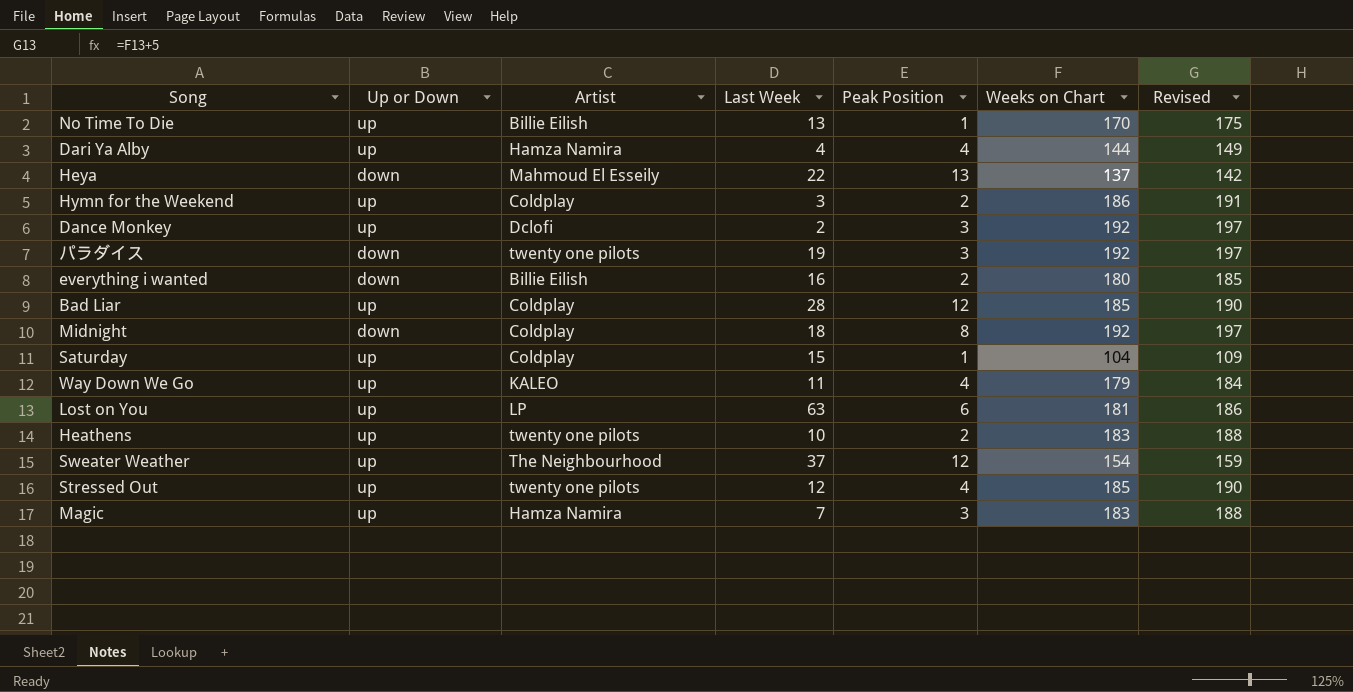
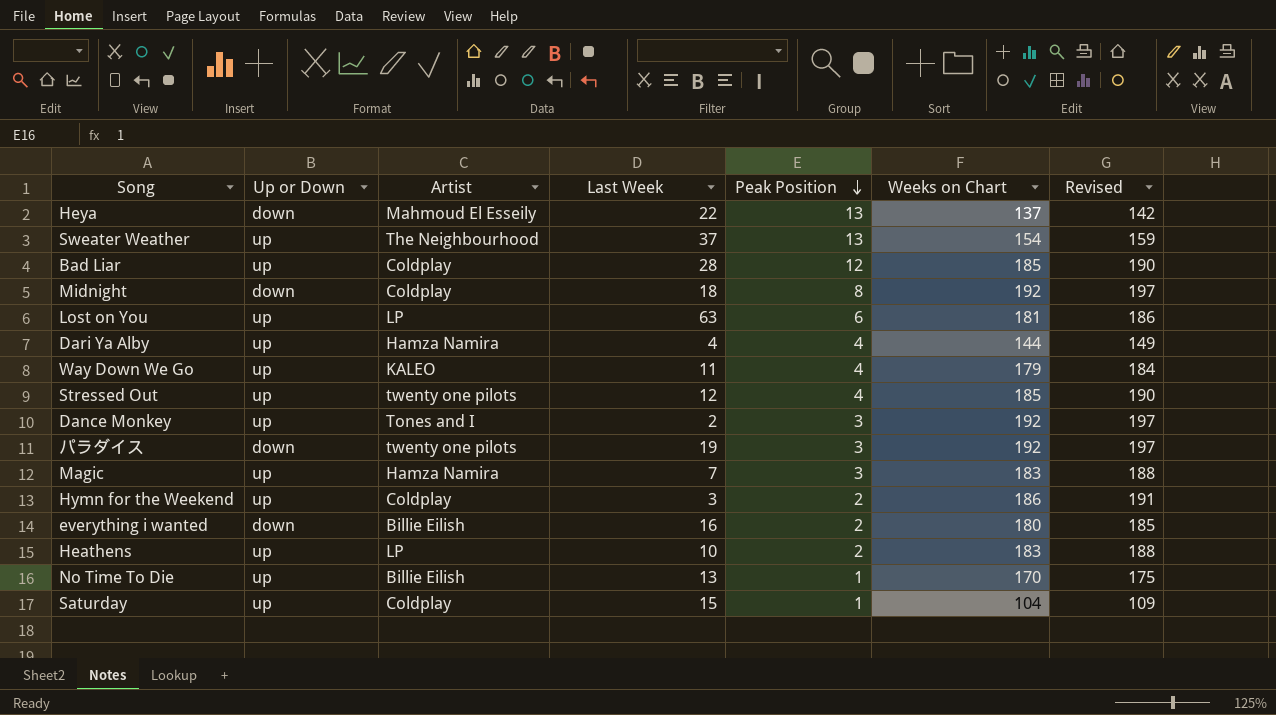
row order: none -> Peak Position descending
Sweater Weather | Peak Position: 12 -> 13
Dance Monkey | Artist: Dclofi -> Tones and I
Heathens | Artist: twenty one pilots -> LP

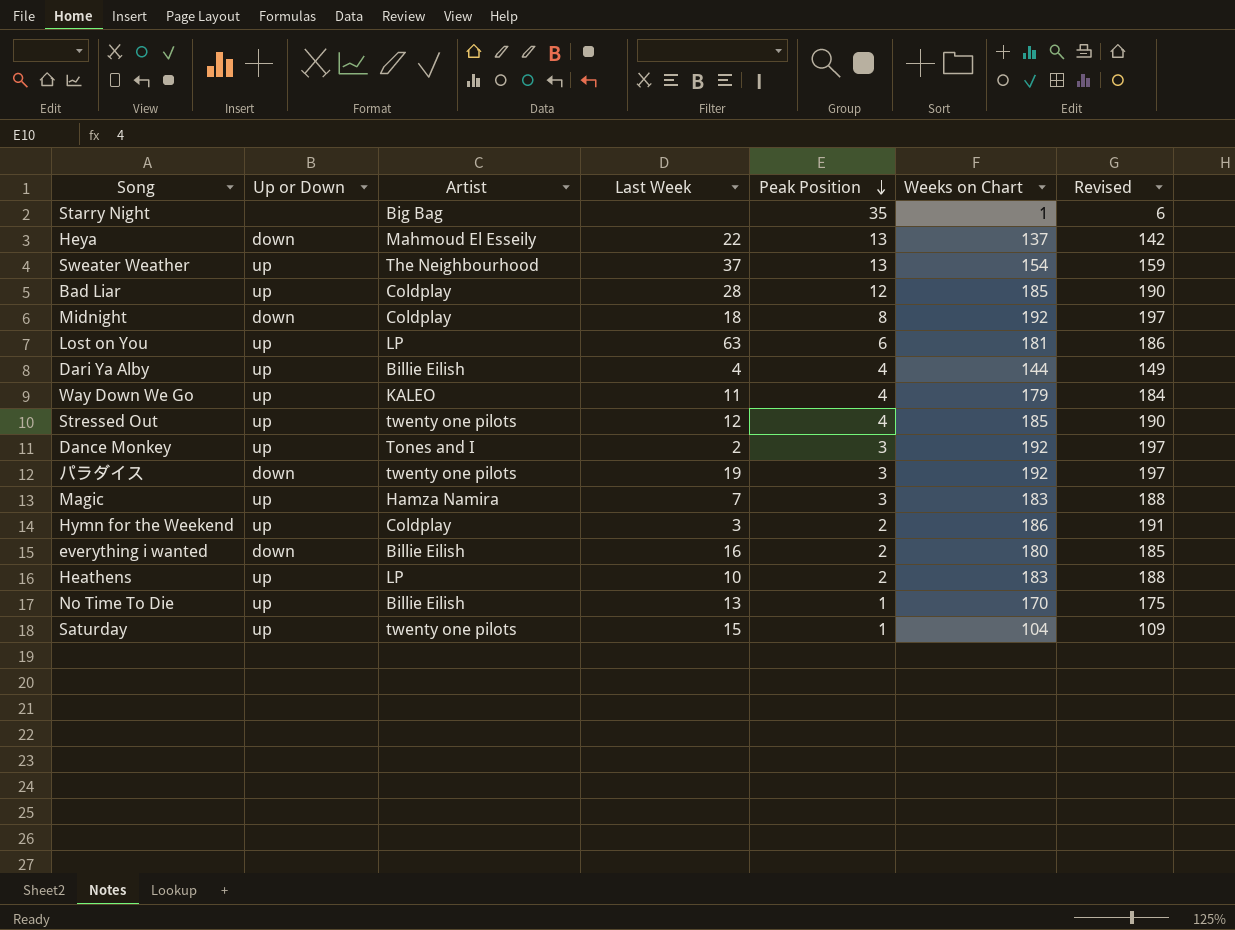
row Starry Night: none -> none | Big Bag | none | 35 | 1 | 6
Dari Ya Alby | Artist: Hamza Namira -> Billie Eilish
Saturday | Artist: Coldplay -> twenty one pilots

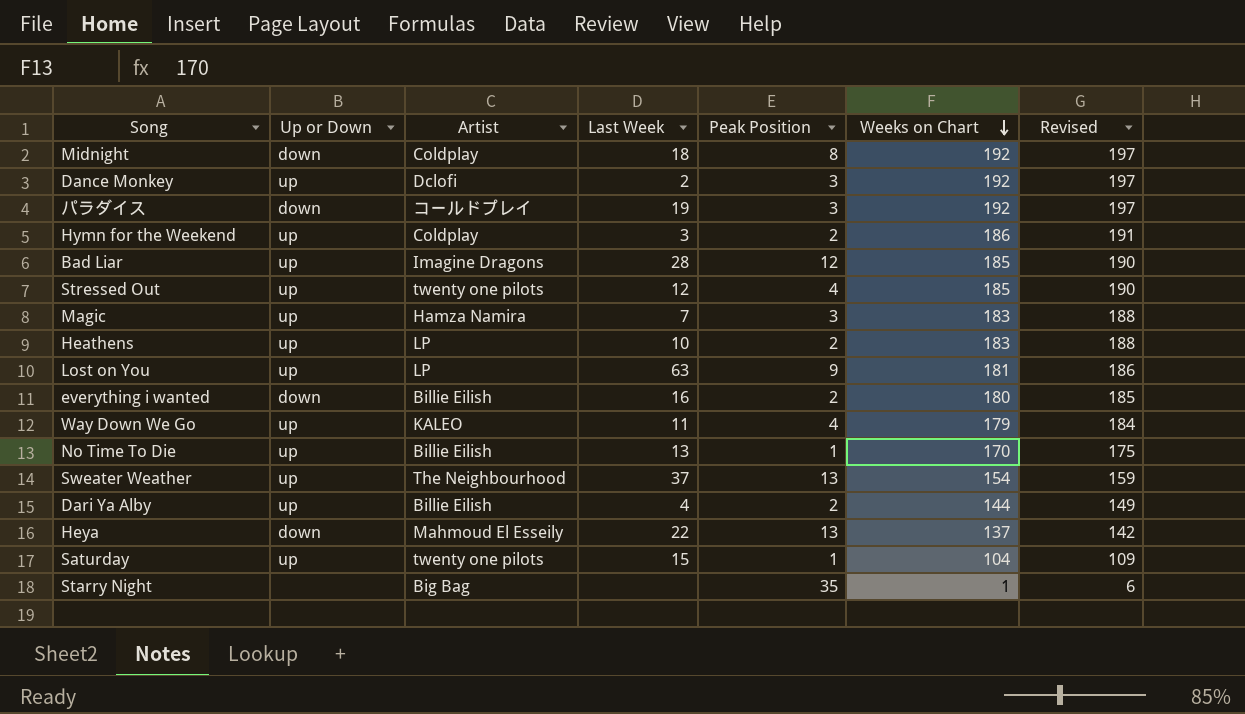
row order: Peak Position descending -> Weeks on Chart descending
Dance Monkey | Artist: Tones and I -> Dclofi
パラダイス | Artist: twenty one pilots -> コールドプレイ
Bad Liar | Artist: Coldplay -> Imagine Dragons
Lost on You | Peak Position: 6 -> 9
Dari Ya Alby | Peak Position: 4 -> 2

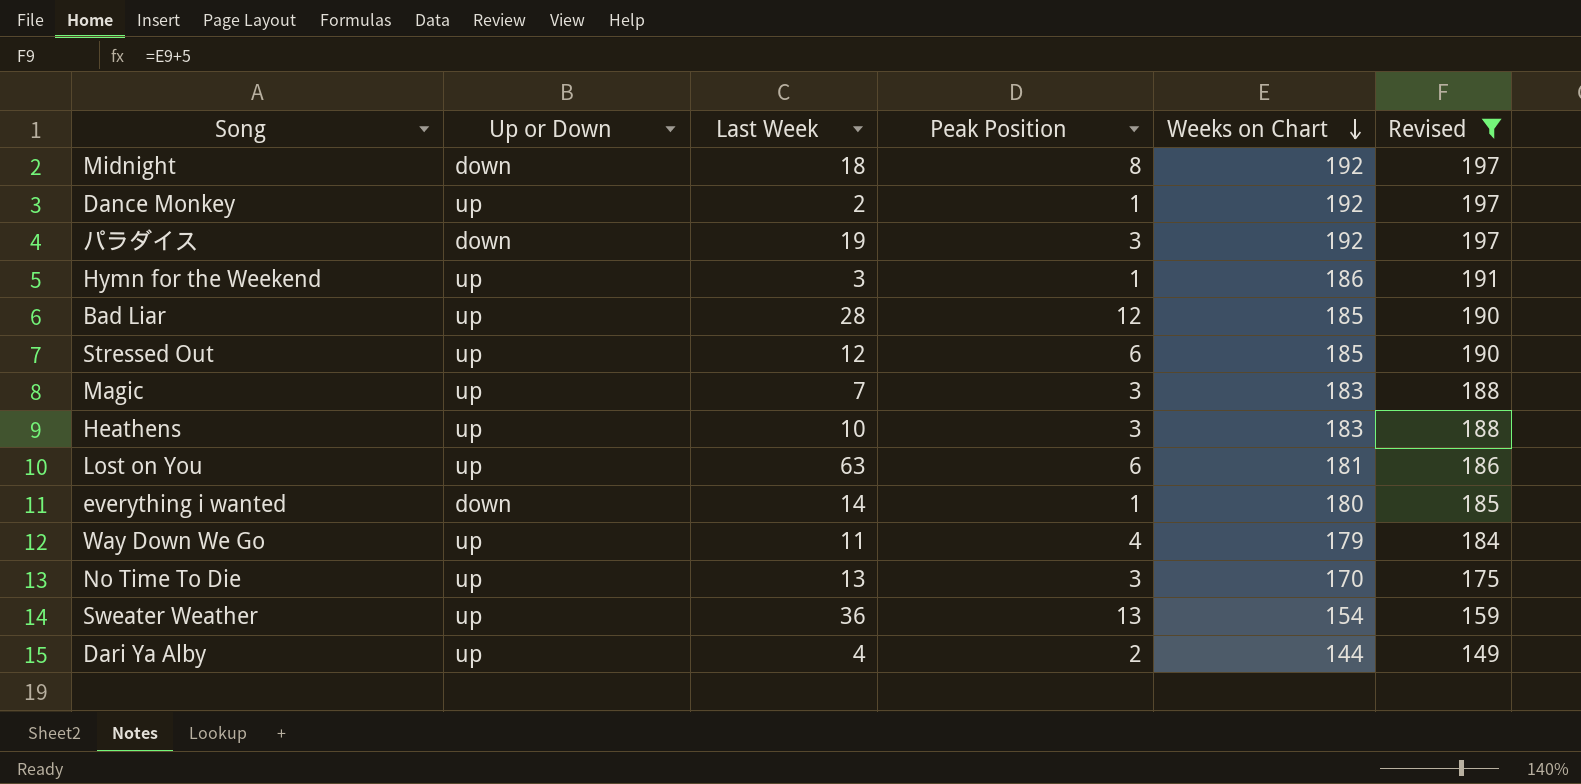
filter: none -> Revised >= 149
column Artist | position: 3 -> none
Dance Monkey | Peak Position: 3 -> 1
Hymn for the Weekend | Peak Position: 2 -> 1
Stressed Out | Peak Position: 4 -> 6
Heathens | Peak Position: 2 -> 3
Lost on You | Peak Position: 9 -> 6
everything i wanted | Last Week: 16 -> 14
everything i wanted | Peak Position: 2 -> 1
No Time To Die | Peak Position: 1 -> 3
Sweater Weather | Last Week: 37 -> 36

